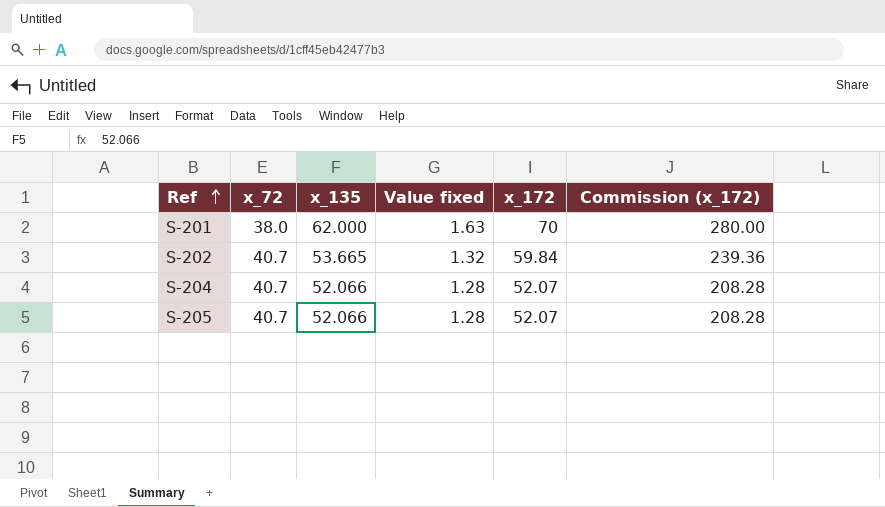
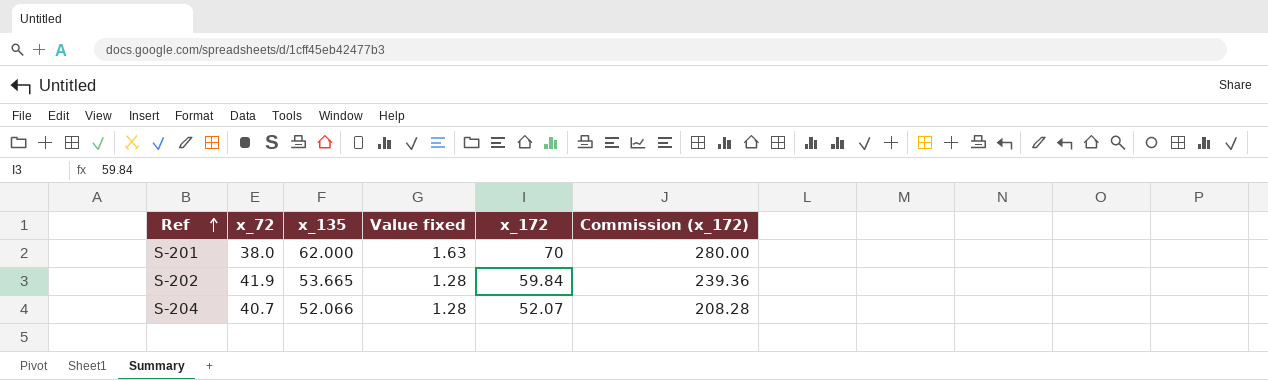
row S-205: 40.7 | 52.066 | 1.28 | 52.07 | 208.28 -> none
S-202 | x_72: 40.7 -> 41.9
S-202 | Value fixed: 1.32 -> 1.28

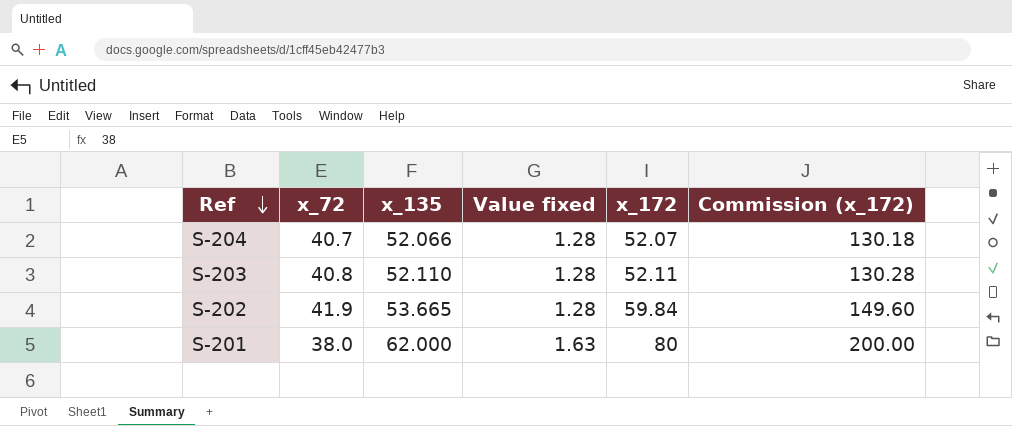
row order: Ref ascending -> Ref descending
column Commission (x_172) | formula: [x_172] * 4 -> [x_172] * 2.5
row S-203: none -> 40.8 | 52.110 | 1.28 | 52.11 | 130.28
S-201 | x_172: 70 -> 80

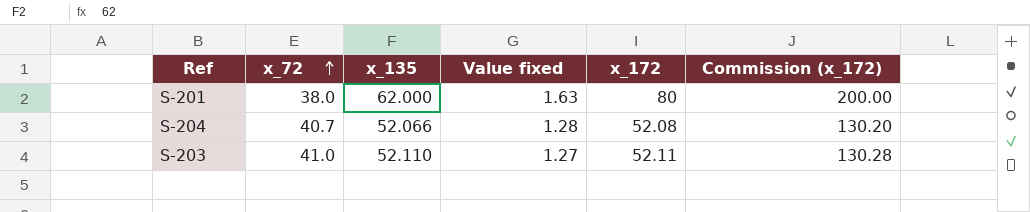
row order: Ref descending -> x_72 ascending
row S-202: 41.9 | 53.665 | 1.28 | 59.84 | 149.60 -> none
S-204 | x_172: 52.07 -> 52.08
S-204 | Commission (x_172): 130.18 -> 130.20
S-203 | x_72: 40.8 -> 41.0
S-203 | Value fixed: 1.28 -> 1.27

